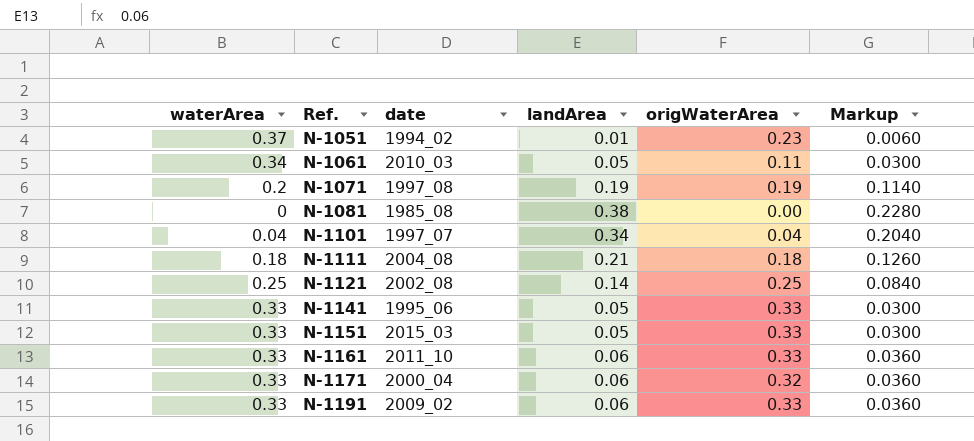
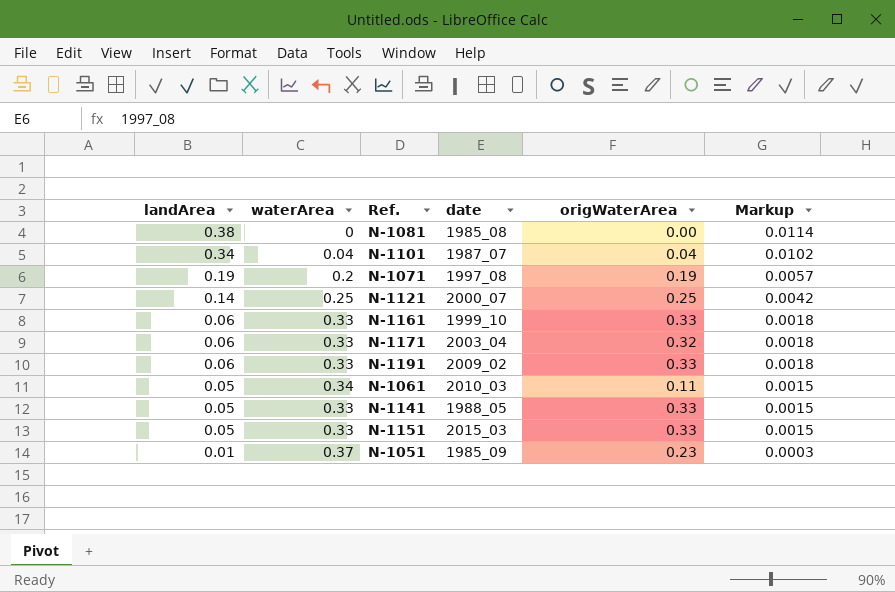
row order: Ref. ascending -> landArea descending
column landArea | position: 4 -> 1
column Markup | formula: [landArea] * 0.6 -> [landArea] * 0.03
row N-1111: 0.18 | 2004_08 | 0.21 | 0.18 | 0.1260 -> none
N-1101 | date: 1997_07 -> 1987_07
N-1121 | date: 2002_08 -> 2000_07
N-1161 | date: 2011_10 -> 1999_10
N-1171 | date: 2000_04 -> 2003_04
N-1141 | date: 1995_06 -> 1988_05
N-1051 | date: 1994_02 -> 1985_09

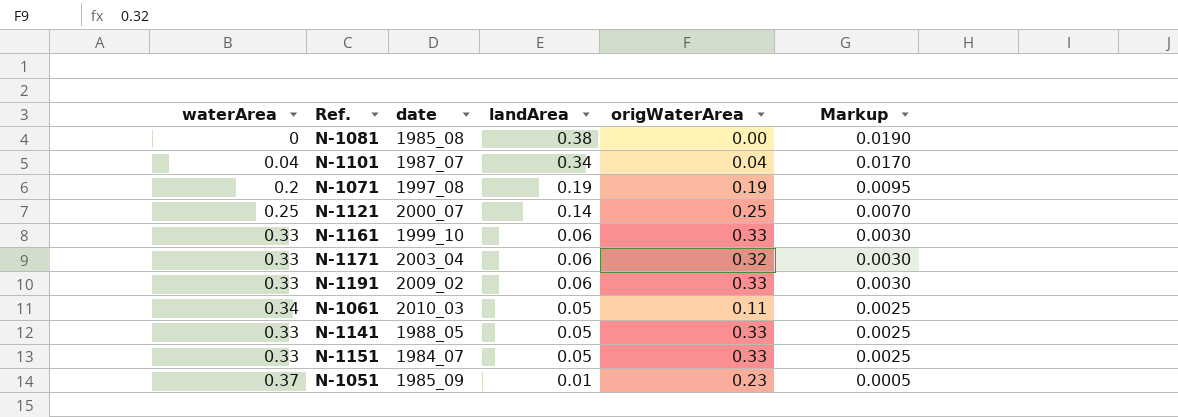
column landArea | position: 1 -> 4
column Markup | formula: [landArea] * 0.03 -> [landArea] * 0.05
N-1151 | date: 2015_03 -> 1984_07

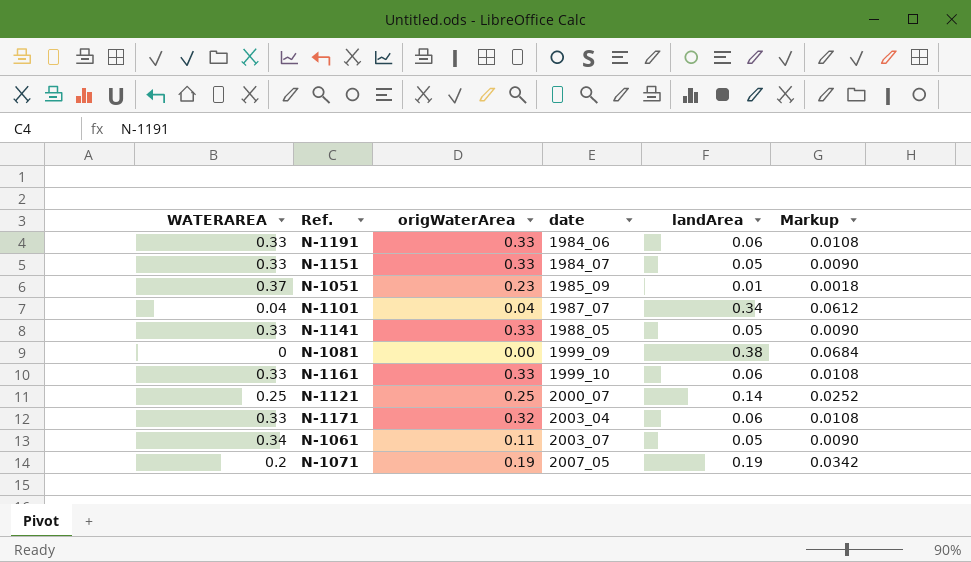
row order: landArea descending -> date ascending
column name: waterArea -> WATERAREA
column origWaterArea | position: 5 -> 3
column Markup | formula: [landArea] * 0.05 -> [landArea] * 0.18
N-1191 | date: 2009_02 -> 1984_06
N-1081 | date: 1985_08 -> 1999_09
N-1061 | date: 2010_03 -> 2003_07
N-1071 | date: 1997_08 -> 2007_05

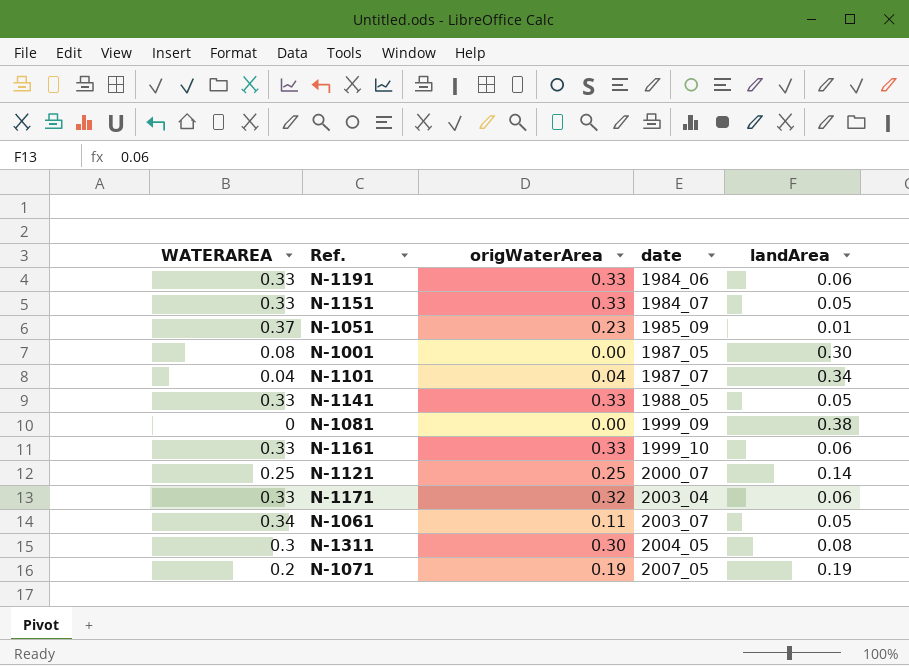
column Markup | formula: [landArea] * 0.18 -> none
row N-1001: none -> 0.08 | 0.00 | 1987_05 | 0.30
row N-1311: none -> 0.3 | 0.30 | 2004_05 | 0.08

